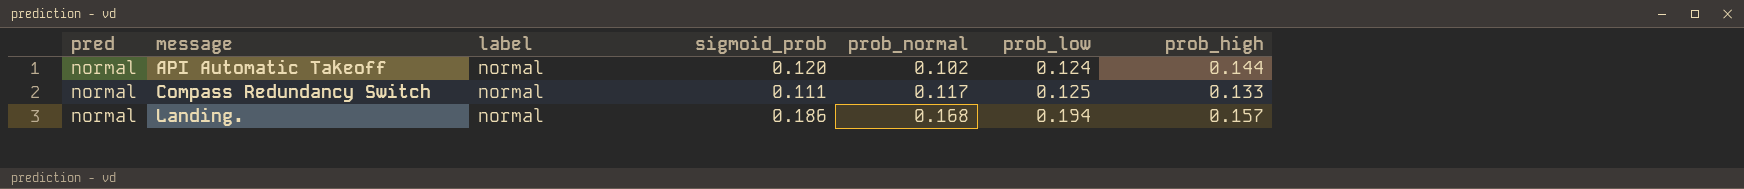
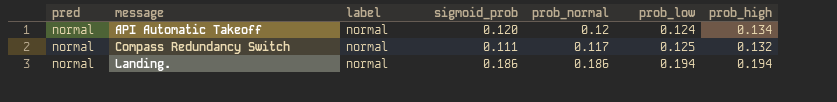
API Automatic Takeoff | prob_normal: 0.102 -> 0.12
API Automatic Takeoff | prob_high: 0.144 -> 0.134
Compass Redundancy Switch | prob_high: 0.133 -> 0.132
Landing. | prob_normal: 0.168 -> 0.186
Landing. | prob_high: 0.157 -> 0.194

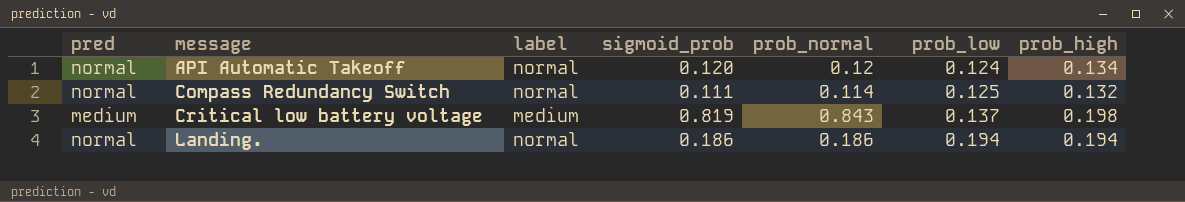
Compass Redundancy Switch | prob_normal: 0.117 -> 0.114
row Critical low battery voltage: none -> medium | medium | 0.819 | 0.843 | 0.137 | 0.198

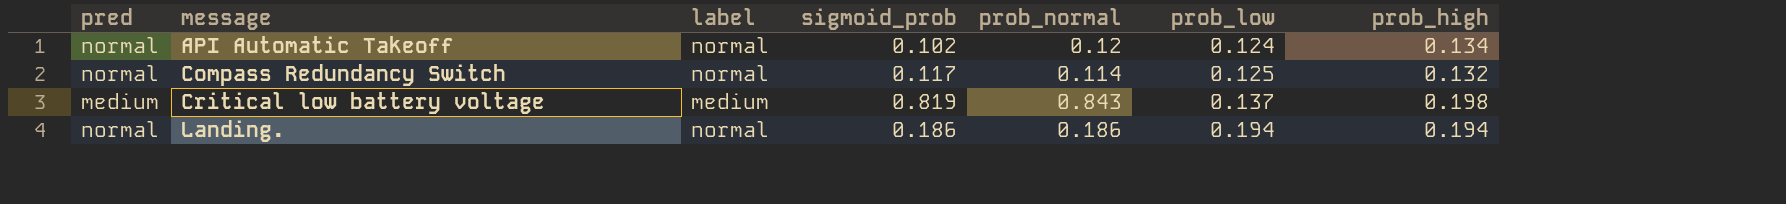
API Automatic Takeoff | sigmoid_prob: 0.120 -> 0.102
Compass Redundancy Switch | sigmoid_prob: 0.111 -> 0.117

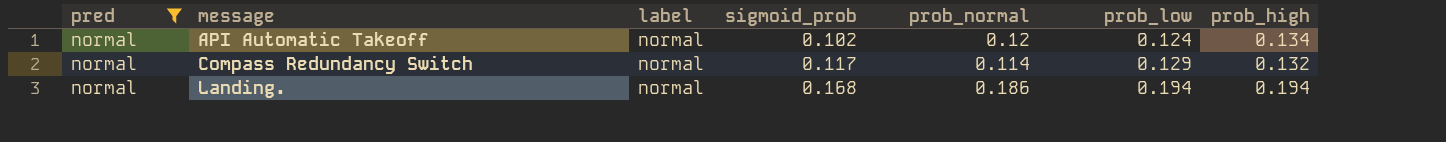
filter: none -> pred = normal
Compass Redundancy Switch | prob_low: 0.125 -> 0.129
Landing. | sigmoid_prob: 0.186 -> 0.168

